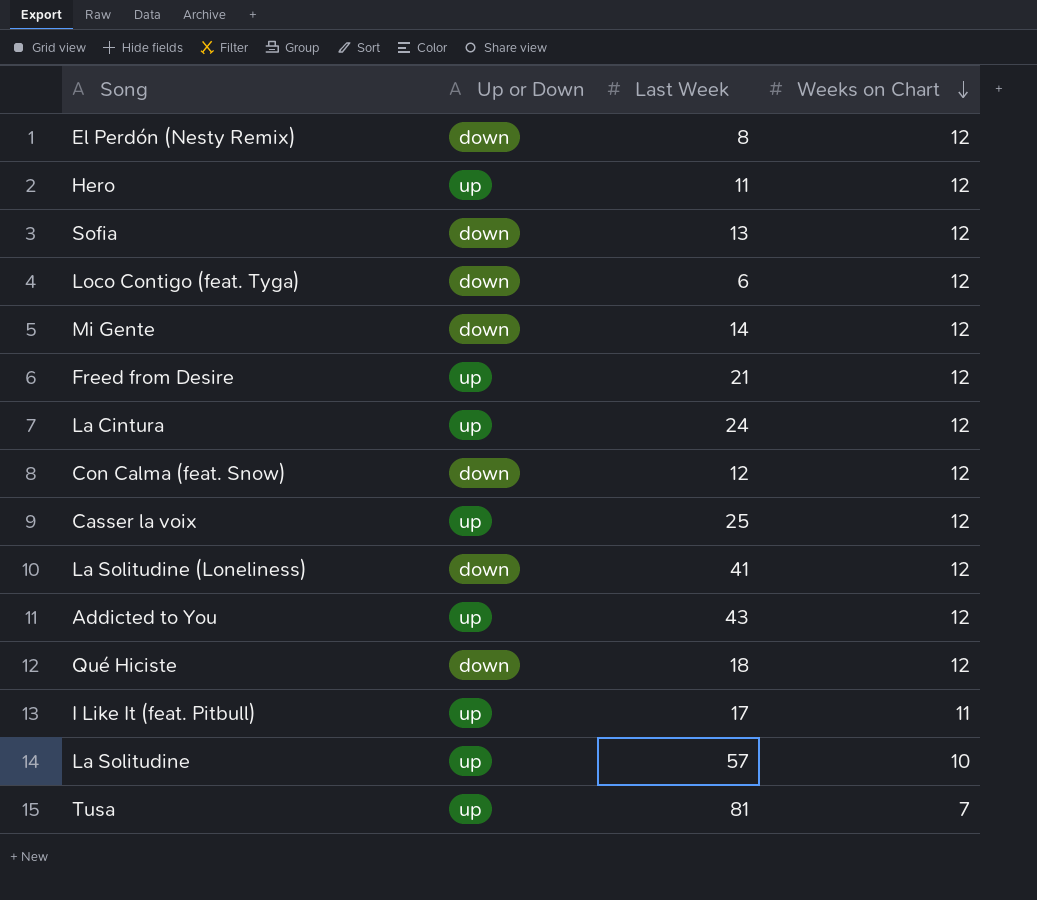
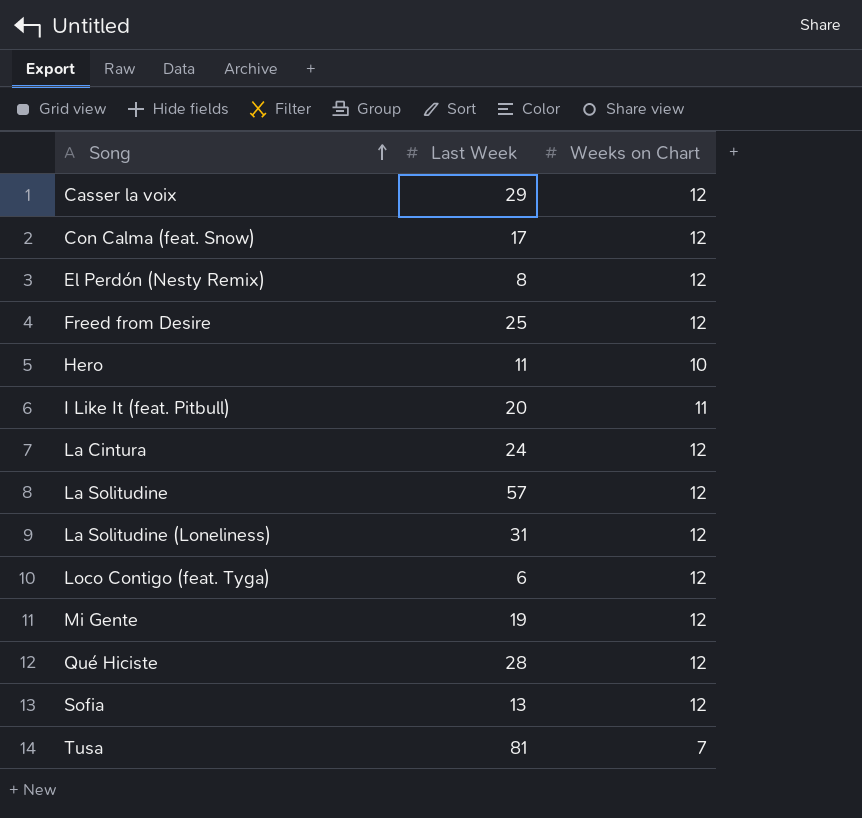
row order: Weeks on Chart descending -> Song ascending
column Up or Down | position: 2 -> none
row Addicted to You: up | 43 | 12 -> none
Casser la voix | Last Week: 25 -> 29
Con Calma (feat. Snow) | Last Week: 12 -> 17
Freed from Desire | Last Week: 21 -> 25
Hero | Weeks on Chart: 12 -> 10
I Like It (feat. Pitbull) | Last Week: 17 -> 20
La Solitudine | Weeks on Chart: 10 -> 12
La Solitudine (Loneliness) | Last Week: 41 -> 31
Mi Gente | Last Week: 14 -> 19
Qué Hiciste | Last Week: 18 -> 28

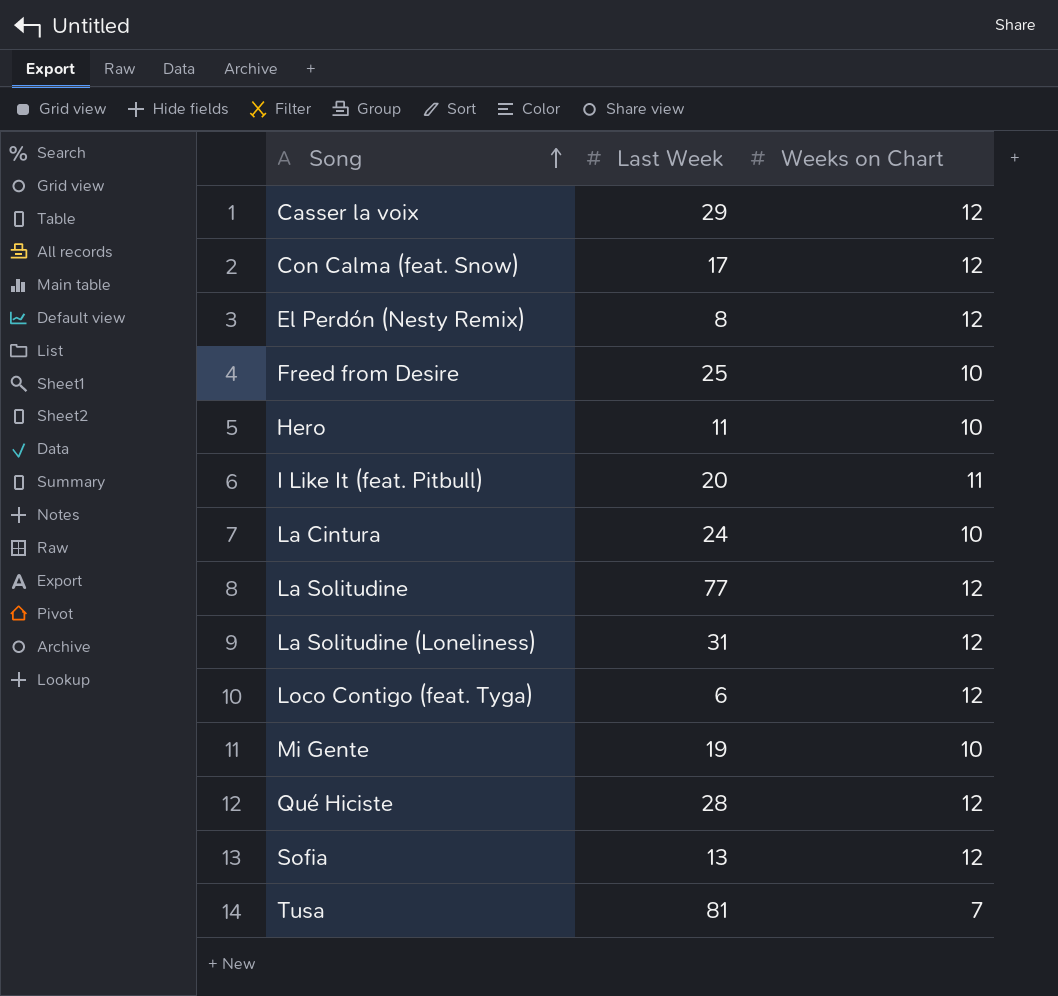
Freed from Desire | Weeks on Chart: 12 -> 10
La Cintura | Weeks on Chart: 12 -> 10
La Solitudine | Last Week: 57 -> 77
Mi Gente | Weeks on Chart: 12 -> 10

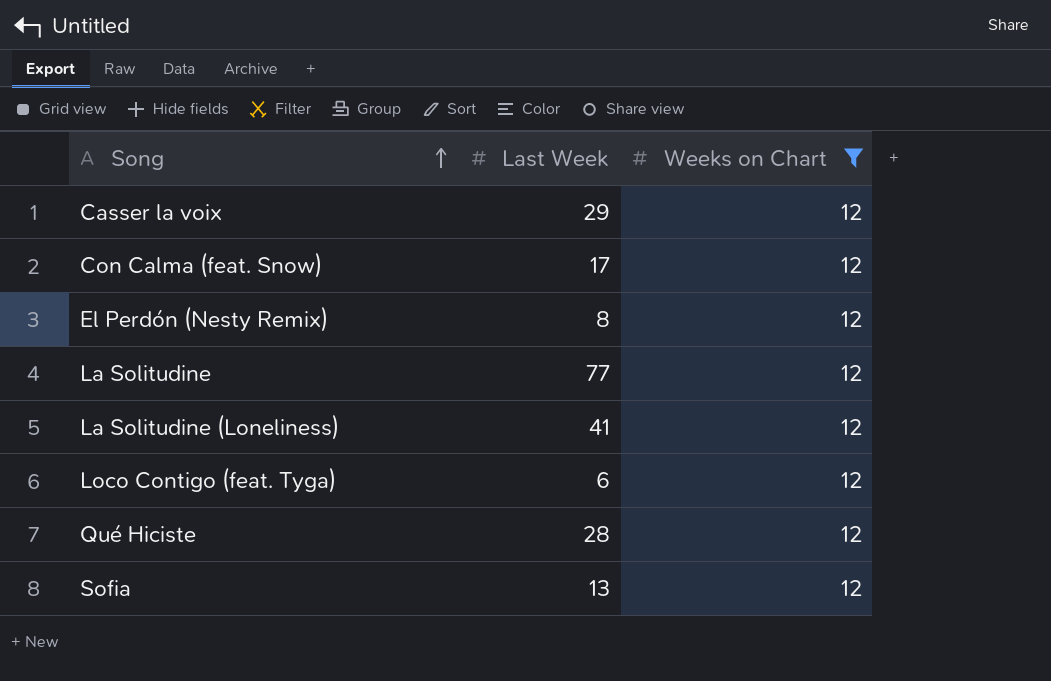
filter: none -> Weeks on Chart = 12
La Solitudine (Loneliness) | Last Week: 31 -> 41

